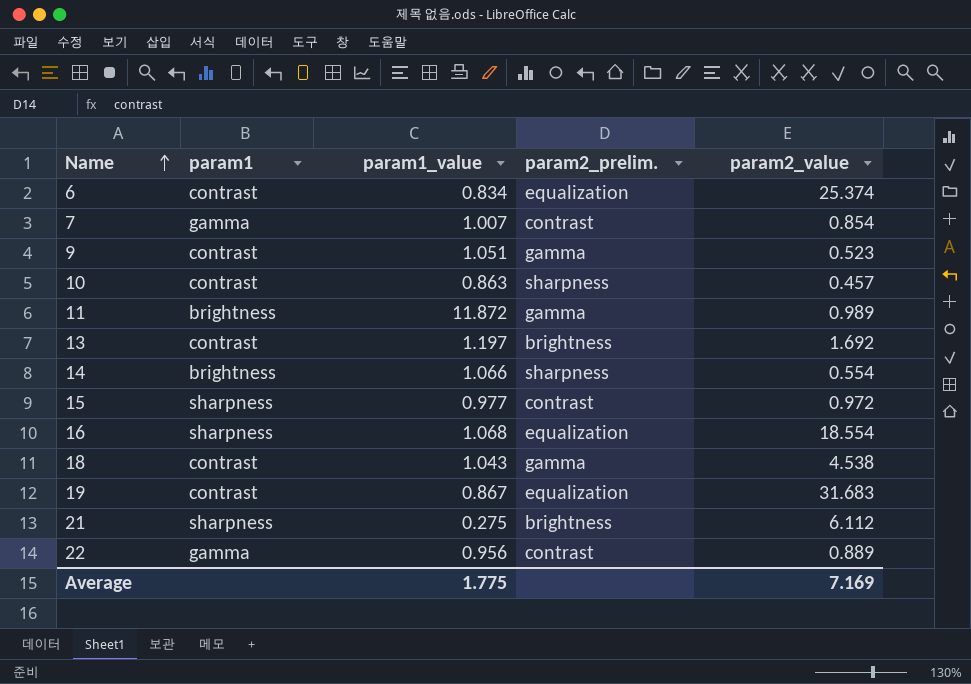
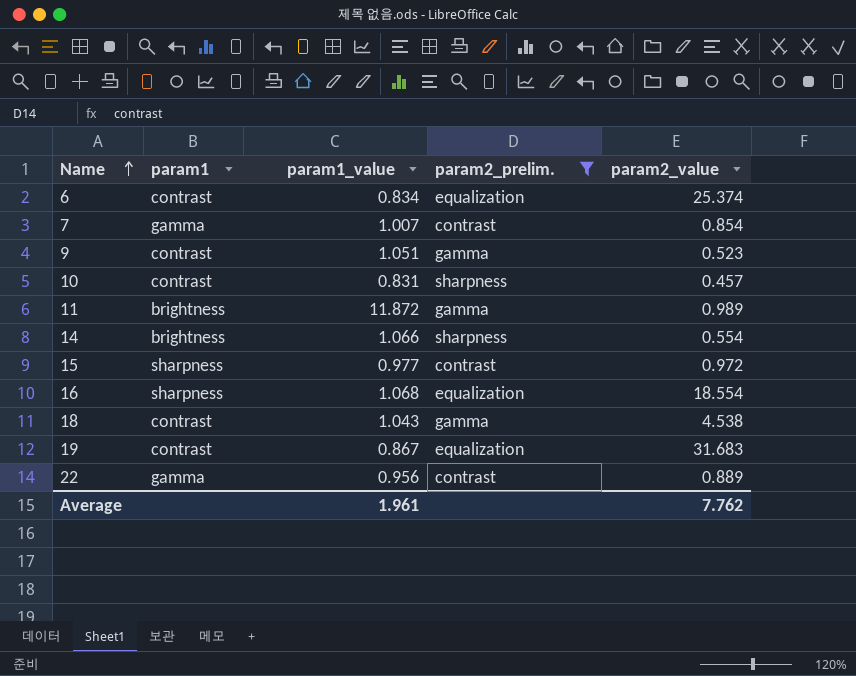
filter: none -> param2_prelim. != brightness
10 | param1_value: 0.863 -> 0.831
Average | param1_value: 1.775 -> 1.961
Average | param2_value: 7.169 -> 7.762

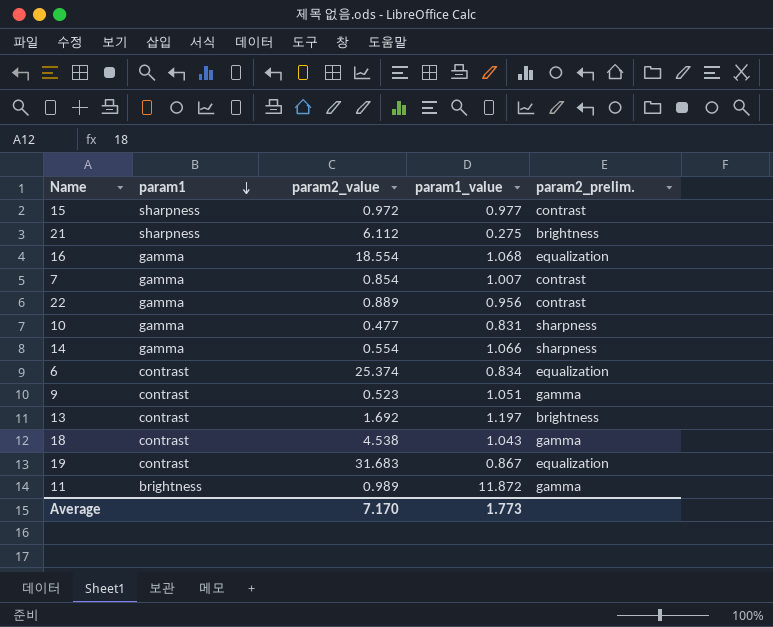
filter: param2_prelim. != brightness -> none
row order: Name ascending -> param1 descending
column param2_value | position: 5 -> 3
16 | param1: sharpness -> gamma
10 | param1: contrast -> gamma
10 | param2_value: 0.457 -> 0.477
14 | param1: brightness -> gamma
Average | param2_value: 7.762 -> 7.170
Average | param1_value: 1.961 -> 1.773

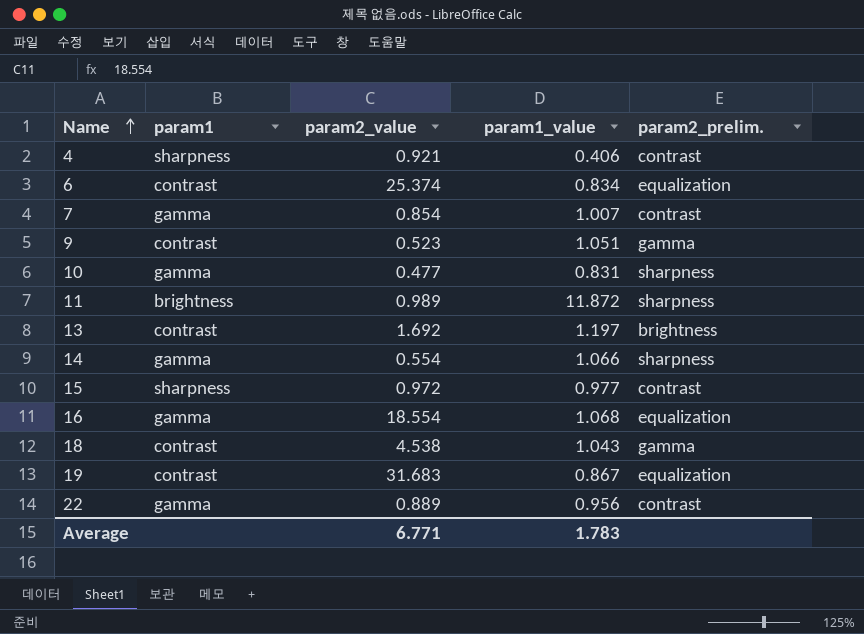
row order: param1 descending -> Name ascending
row 21: sharpness | 6.112 | 0.275 | brightness -> none
row 4: none -> sharpness | 0.921 | 0.406 | contrast
11 | param2_prelim.: gamma -> sharpness
Average | param2_value: 7.170 -> 6.771
Average | param1_value: 1.773 -> 1.783

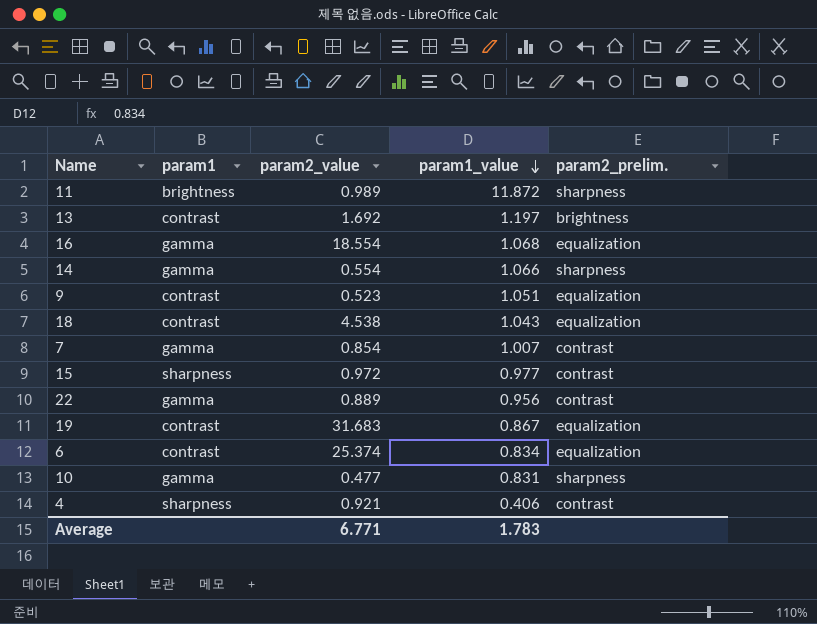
row order: Name ascending -> param1_value descending
9 | param2_prelim.: gamma -> equalization
18 | param2_prelim.: gamma -> equalization

